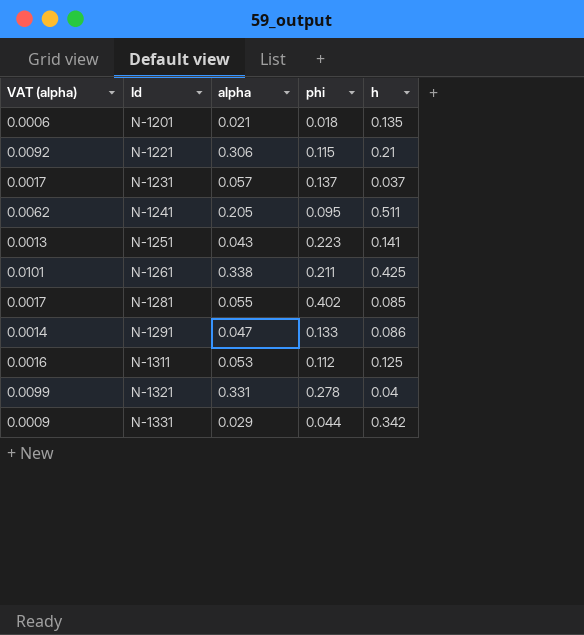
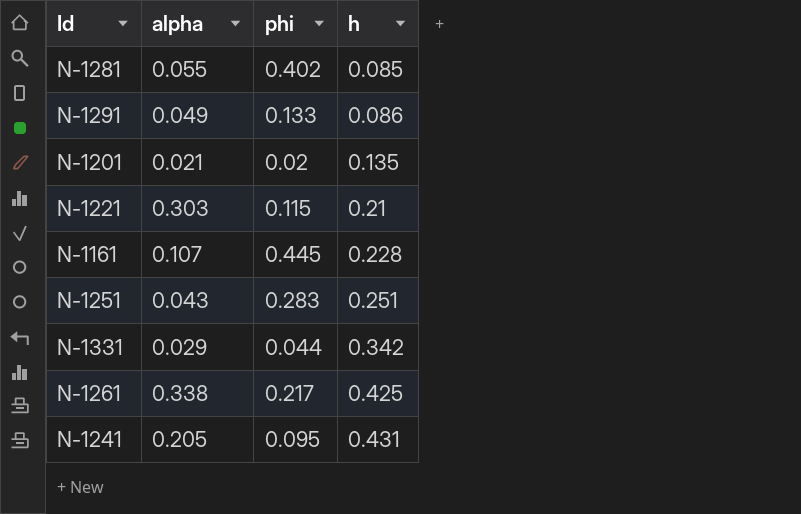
row order: Id ascending -> h ascending
column VAT (alpha) | formula: [alpha] * 0.03 -> none
row N-1231: 0.0017 | 0.057 | 0.137 | 0.037 -> none
row N-1311: 0.0016 | 0.053 | 0.112 | 0.125 -> none
row N-1321: 0.0099 | 0.331 | 0.278 | 0.04 -> none
N-1291 | alpha: 0.047 -> 0.049
N-1201 | phi: 0.018 -> 0.02
N-1221 | alpha: 0.306 -> 0.303
row N-1161: none -> 0.107 | 0.445 | 0.228
N-1251 | phi: 0.223 -> 0.283
N-1251 | h: 0.141 -> 0.251
N-1261 | phi: 0.211 -> 0.217
N-1241 | h: 0.511 -> 0.431

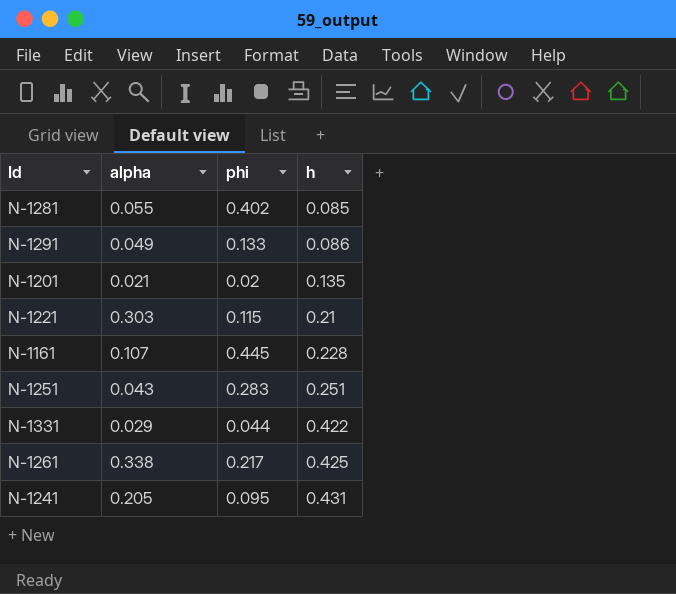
N-1331 | h: 0.342 -> 0.422

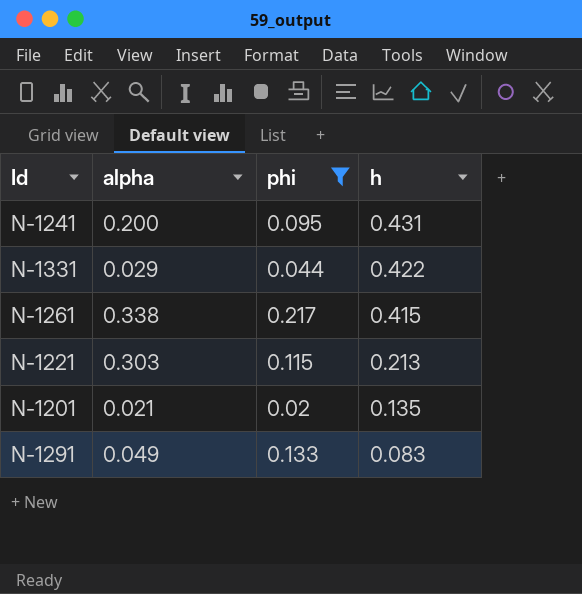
filter: none -> phi <= 0.217
row order: h ascending -> h descending
N-1241 | alpha: 0.205 -> 0.200
N-1261 | h: 0.425 -> 0.415
N-1221 | h: 0.21 -> 0.213
N-1291 | h: 0.086 -> 0.083

